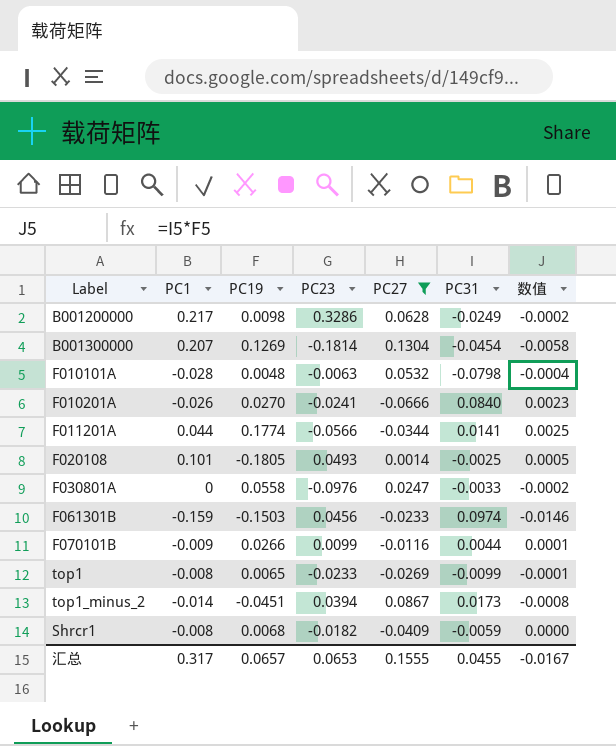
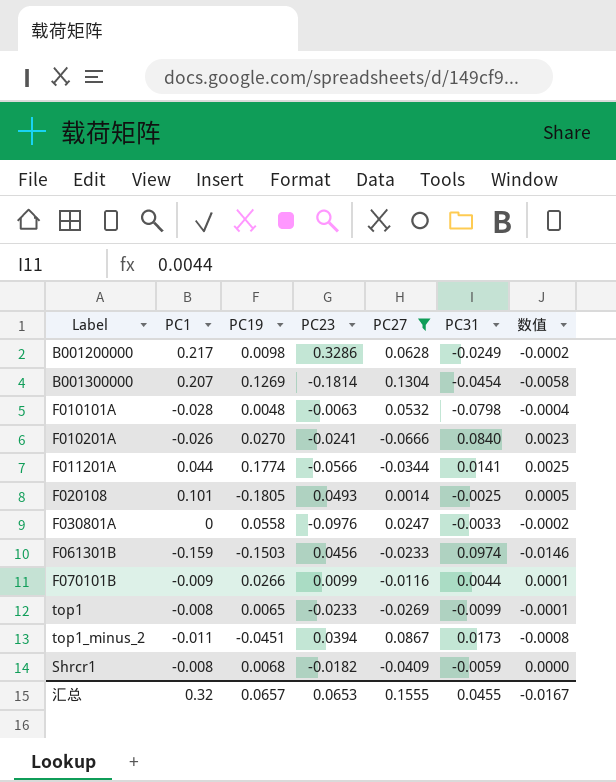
top1_minus_2 | PC1: -0.014 -> -0.011
汇总 | PC1: 0.317 -> 0.32

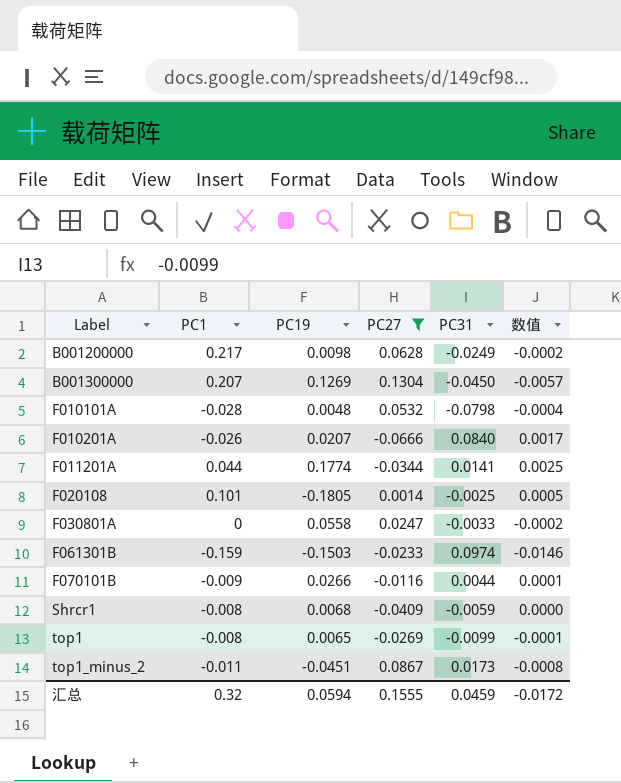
row order: none -> Label ascending
column PC23 | position: 4 -> none
B001300000 | PC31: -0.0454 -> -0.0450
B001300000 | 数值: -0.0058 -> -0.0057
F010201A | PC19: 0.0270 -> 0.0207
F010201A | 数值: 0.0023 -> 0.0017
汇总 | PC19: 0.0657 -> 0.0594
汇总 | PC31: 0.0455 -> 0.0459
汇总 | 数值: -0.0167 -> -0.0172

